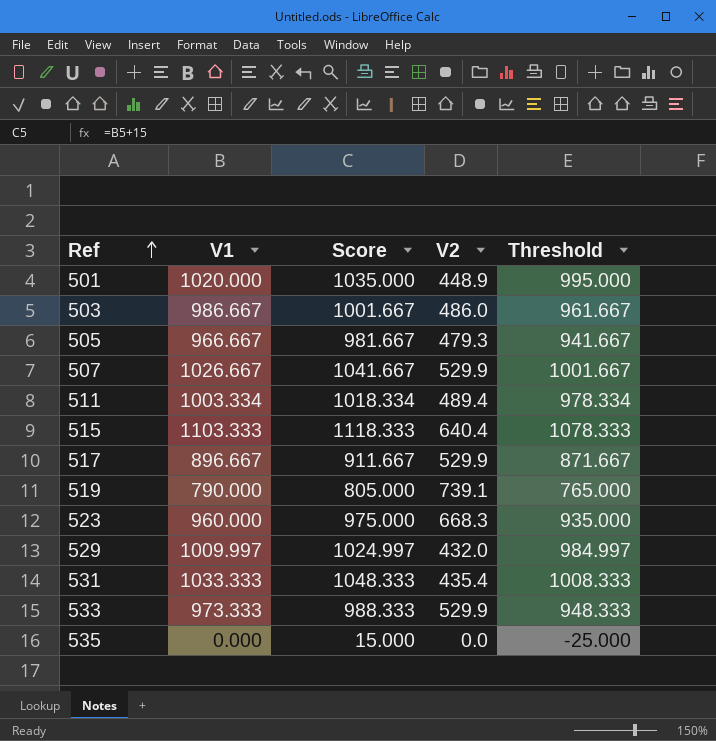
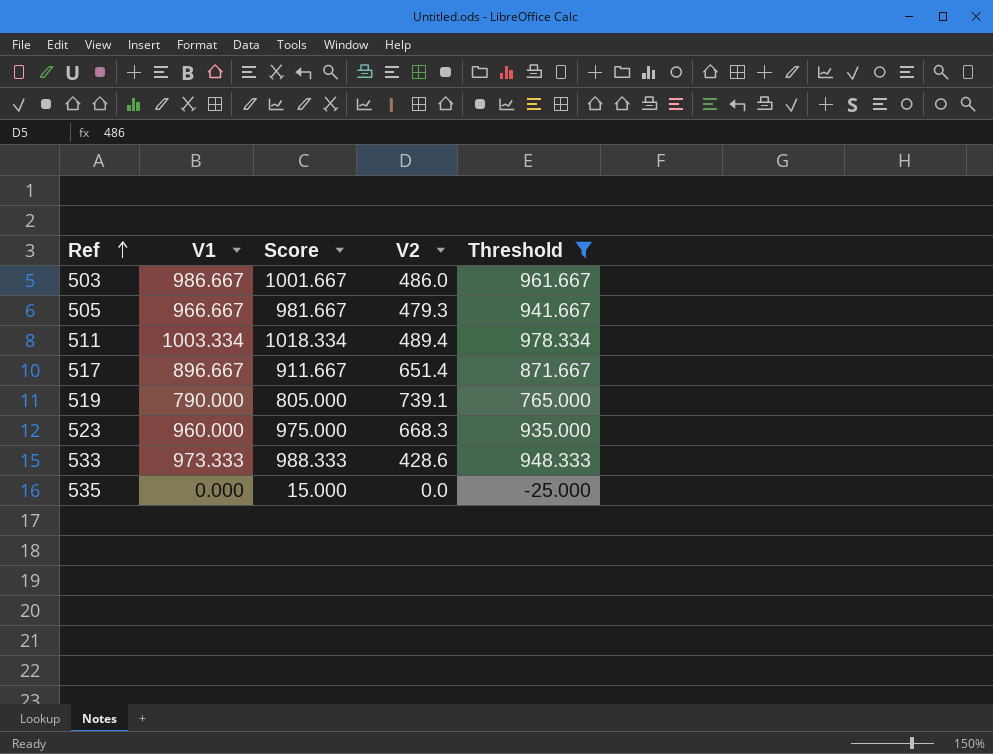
filter: none -> Threshold <= 978.334
517 | V2: 529.9 -> 651.4
533 | V2: 529.9 -> 428.6

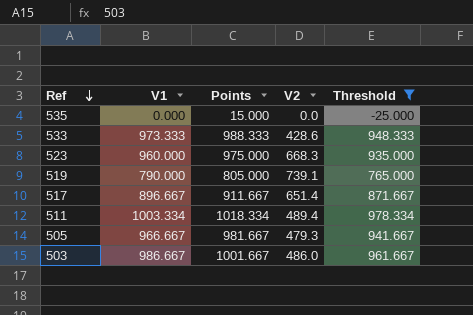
row order: Ref ascending -> Ref descending
column name: Score -> Points

